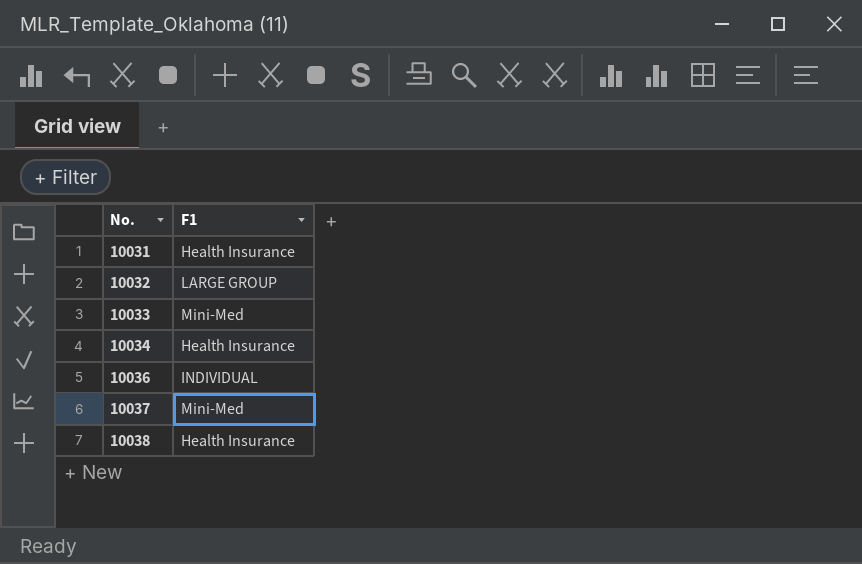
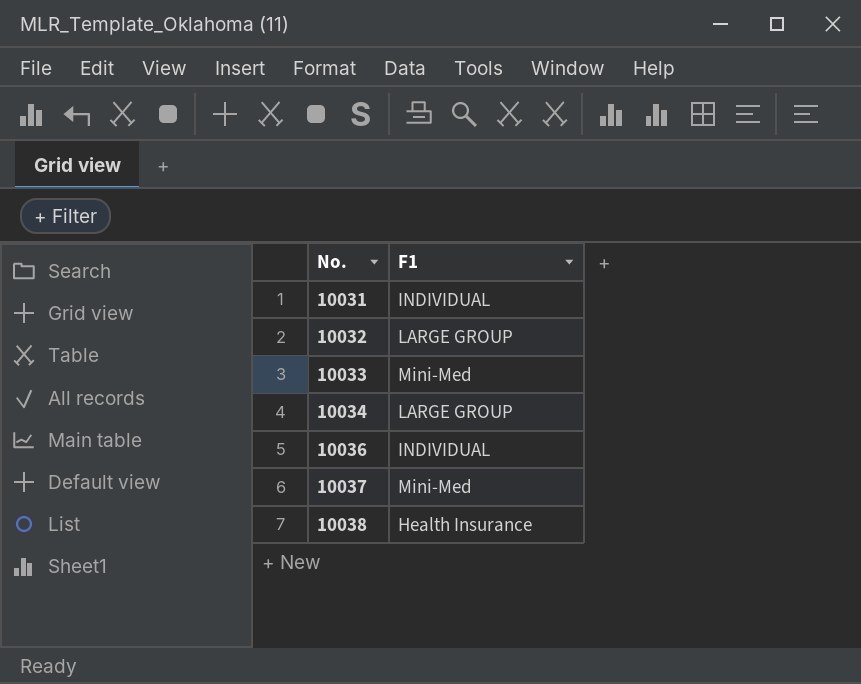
10031 | F1: Health Insurance -> INDIVIDUAL
10034 | F1: Health Insurance -> LARGE GROUP

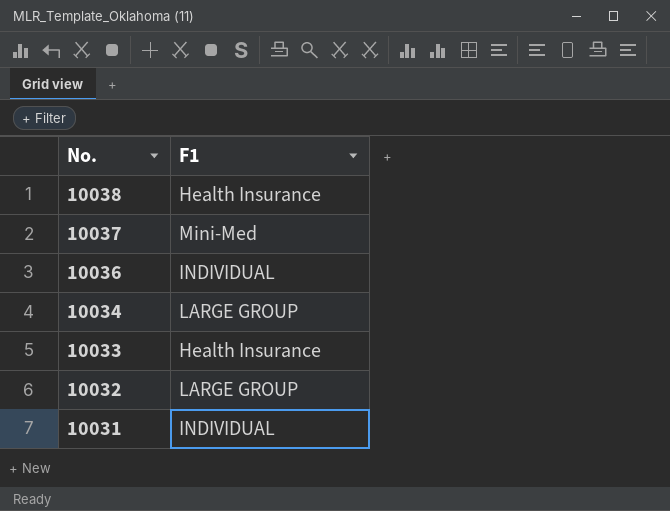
row order: No. ascending -> No. descending
10033 | F1: Mini-Med -> Health Insurance

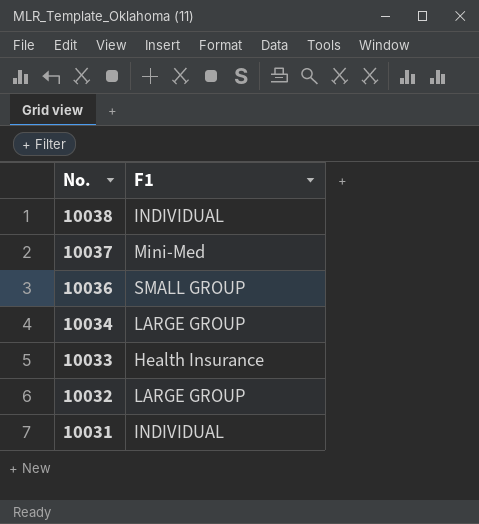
10038 | F1: Health Insurance -> INDIVIDUAL
10036 | F1: INDIVIDUAL -> SMALL GROUP

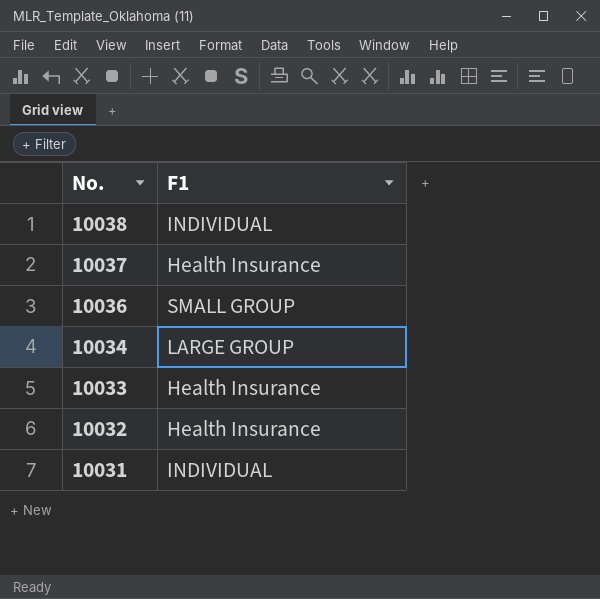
10037 | F1: Mini-Med -> Health Insurance
10032 | F1: LARGE GROUP -> Health Insurance

